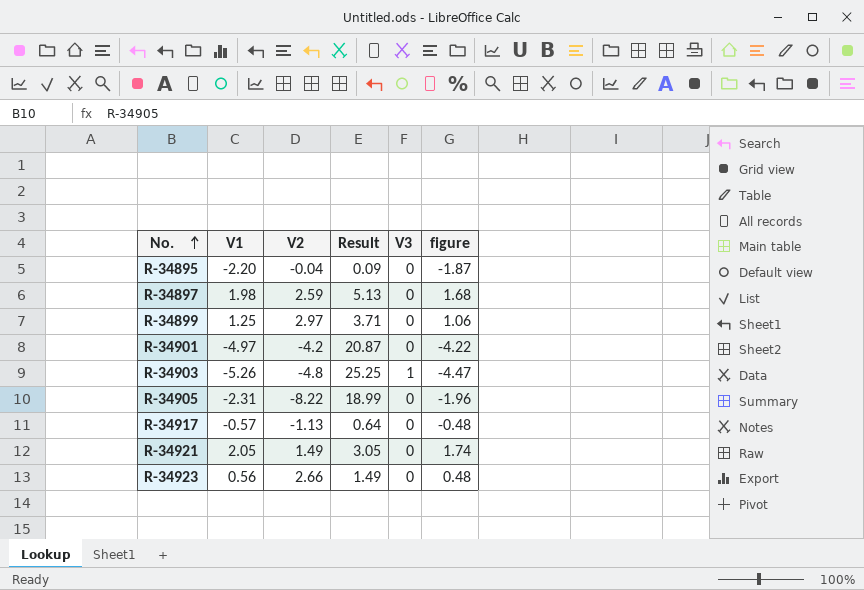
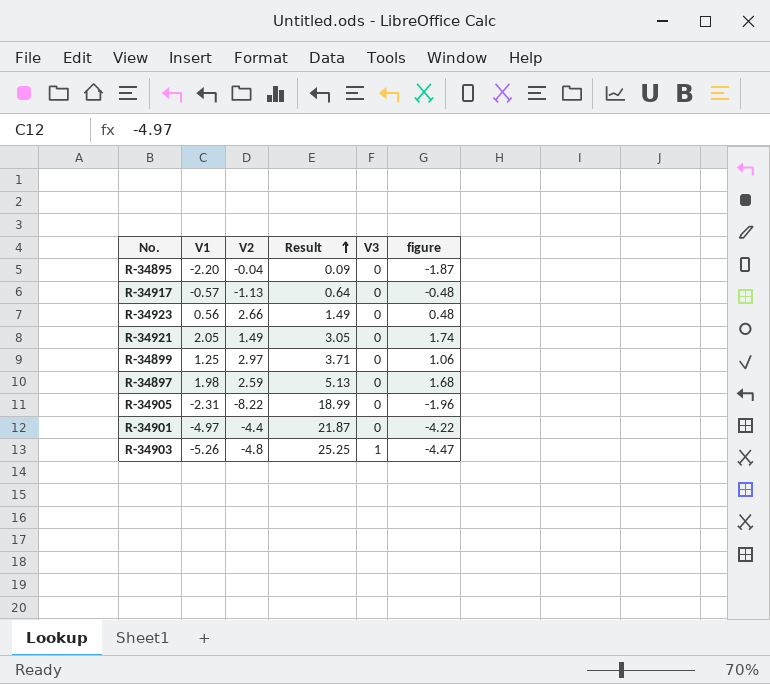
row order: No. ascending -> Result ascending
R-34901 | V2: -4.2 -> -4.4
R-34901 | Result: 20.87 -> 21.87

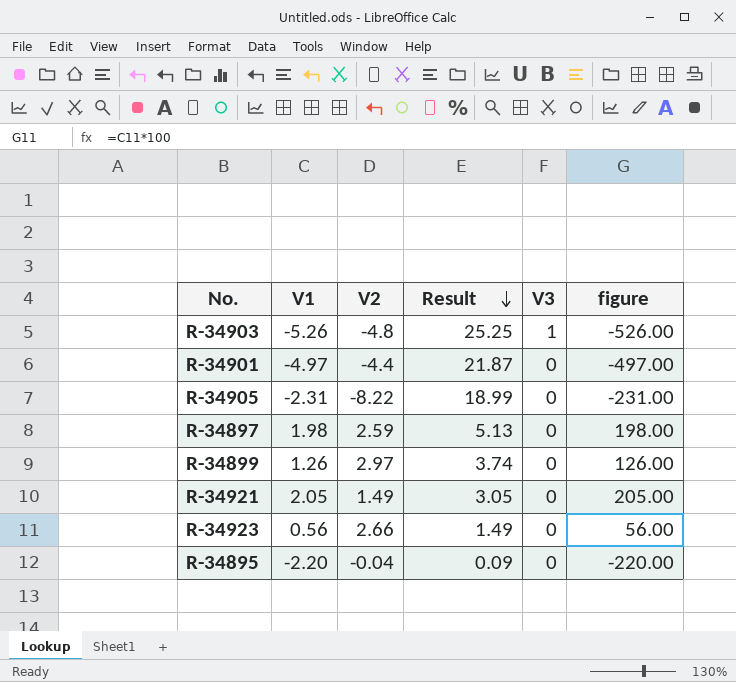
row order: Result ascending -> Result descending
column figure | formula: [V1] * 0.85 -> [V1] * 100
row R-34917: -0.57 | -1.13 | 0.64 | 0 | -0.48 -> none
R-34899 | V1: 1.25 -> 1.26
R-34899 | Result: 3.71 -> 3.74

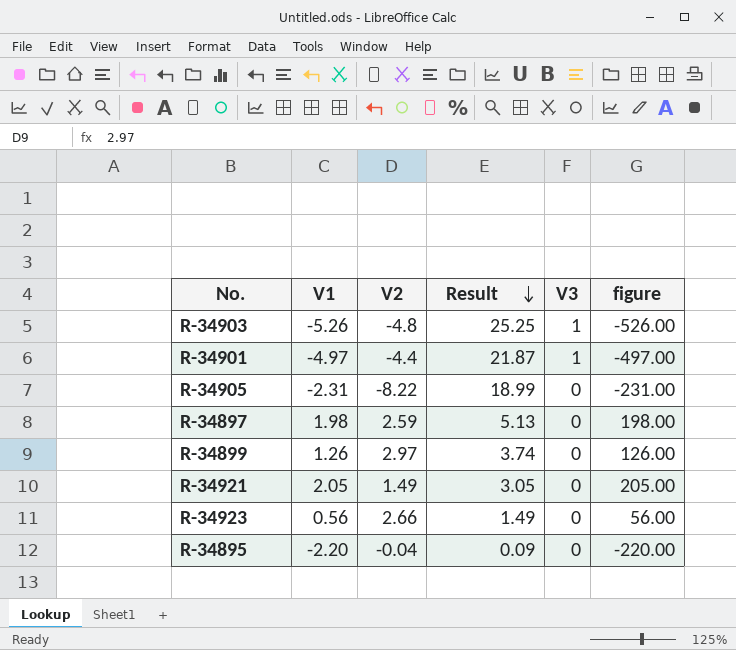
R-34901 | V3: 0 -> 1

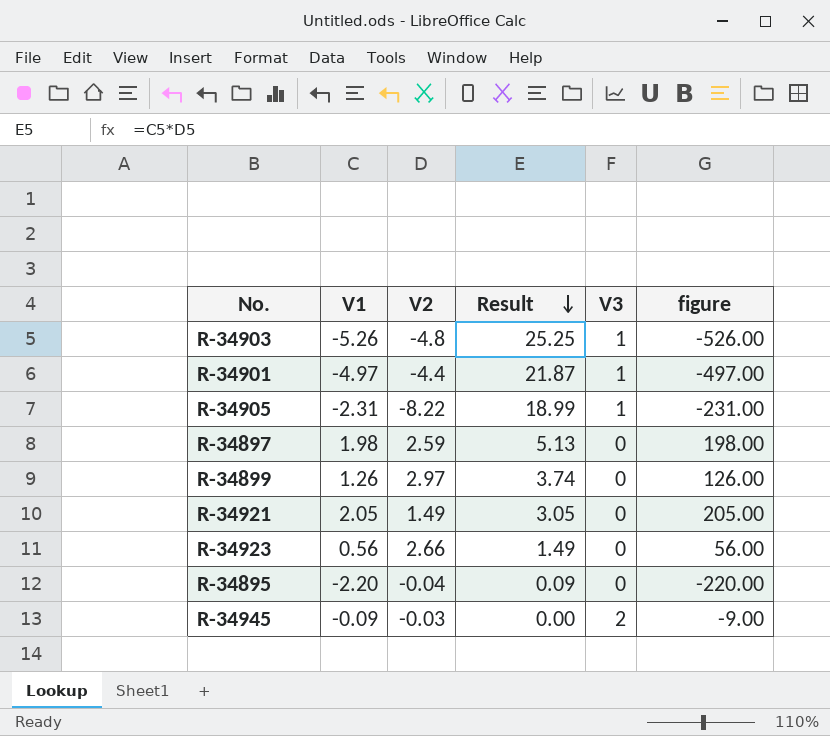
R-34905 | V3: 0 -> 1
row R-34945: none -> -0.09 | -0.03 | 0.00 | 2 | -9.00

